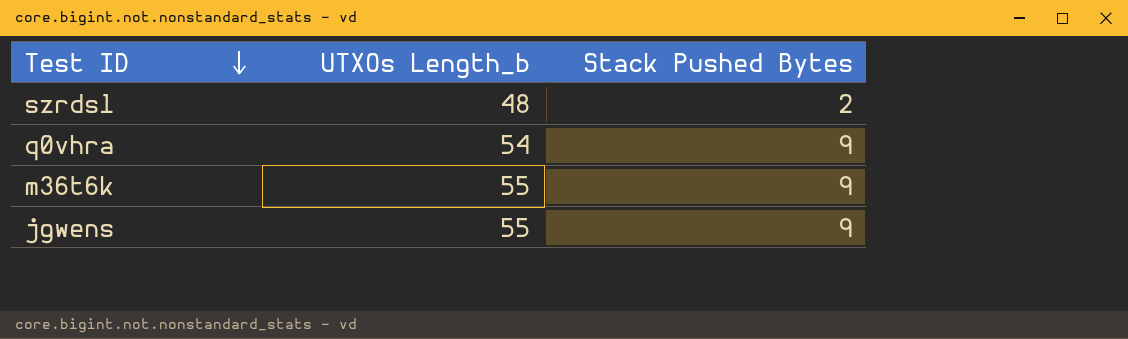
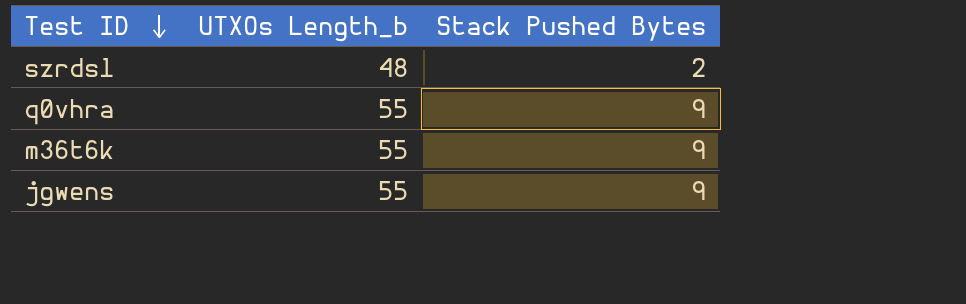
q0vhra | UTXOs Length_b: 54 -> 55

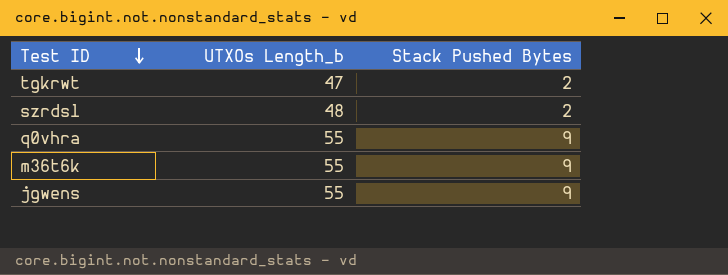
row tgkrwt: none -> 47 | 2

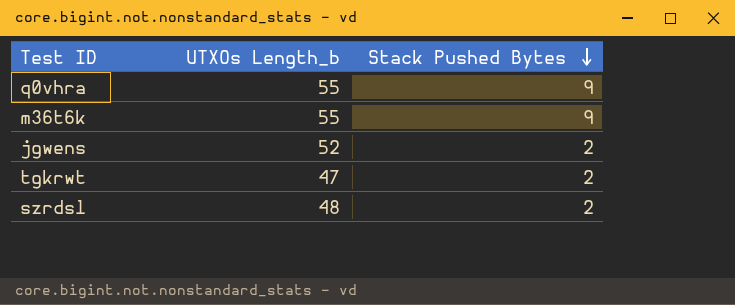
row order: Test ID descending -> Stack Pushed Bytes descending
jgwens | UTXOs Length_b: 55 -> 52
jgwens | Stack Pushed Bytes: 9 -> 2

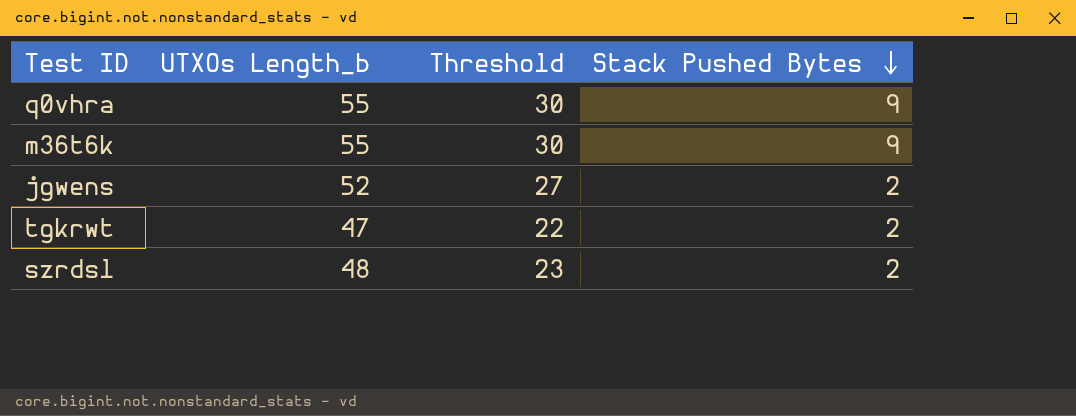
column Threshold | formula: none -> [UTXOs Length_b] - 25

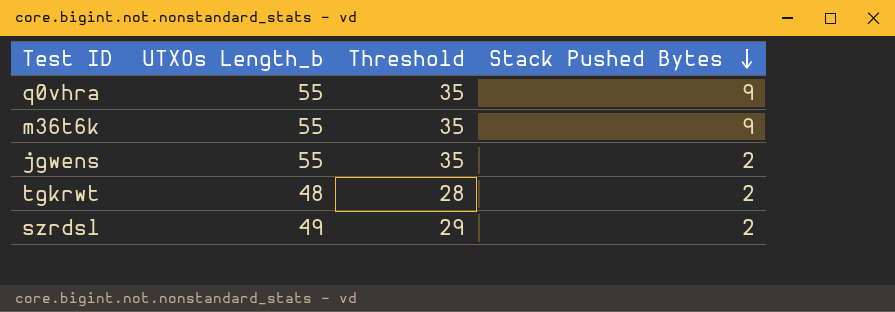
column Threshold | formula: [UTXOs Length_b] - 25 -> [UTXOs Length_b] - 20
jgwens | UTXOs Length_b: 52 -> 55
tgkrwt | UTXOs Length_b: 47 -> 48
szrdsl | UTXOs Length_b: 48 -> 49

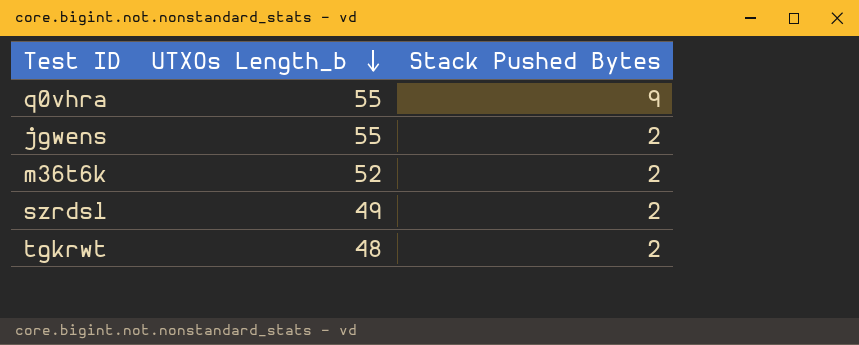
row order: Stack Pushed Bytes descending -> UTXOs Length_b descending
column Threshold | formula: [UTXOs Length_b] - 20 -> none
m36t6k | UTXOs Length_b: 55 -> 52
m36t6k | Stack Pushed Bytes: 9 -> 2

